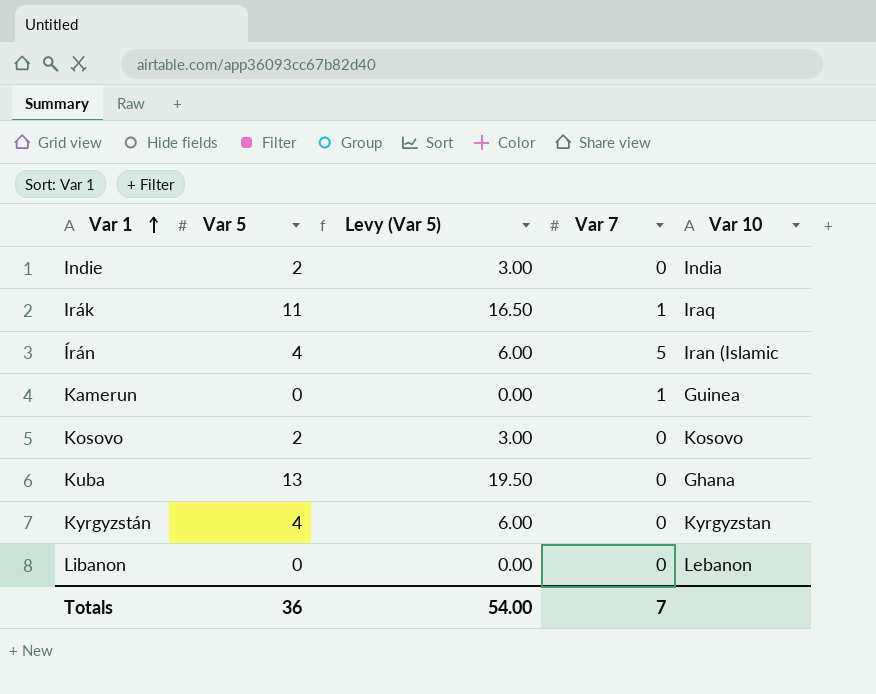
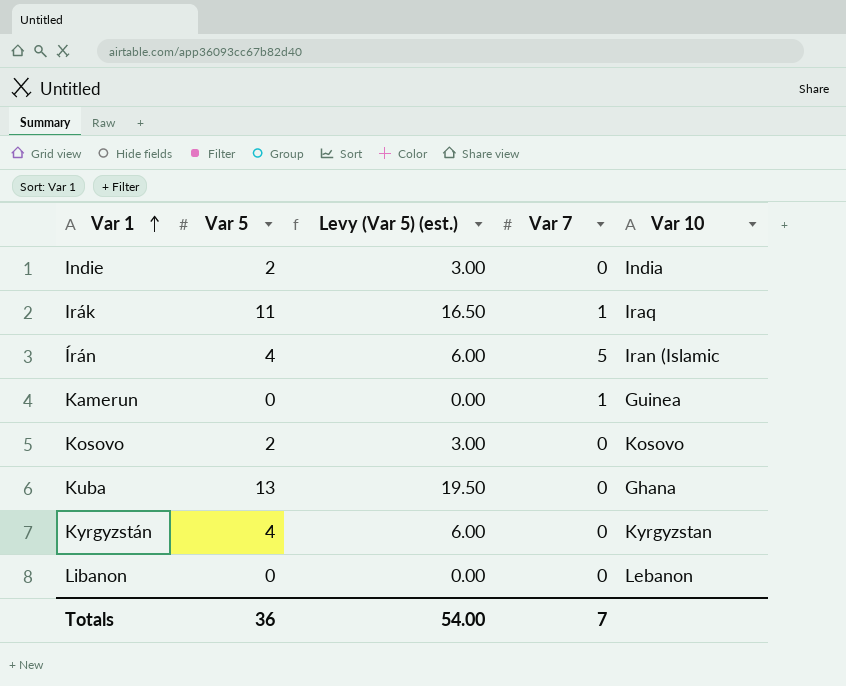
column name: Levy (Var 5) -> Levy (Var 5) (est.)

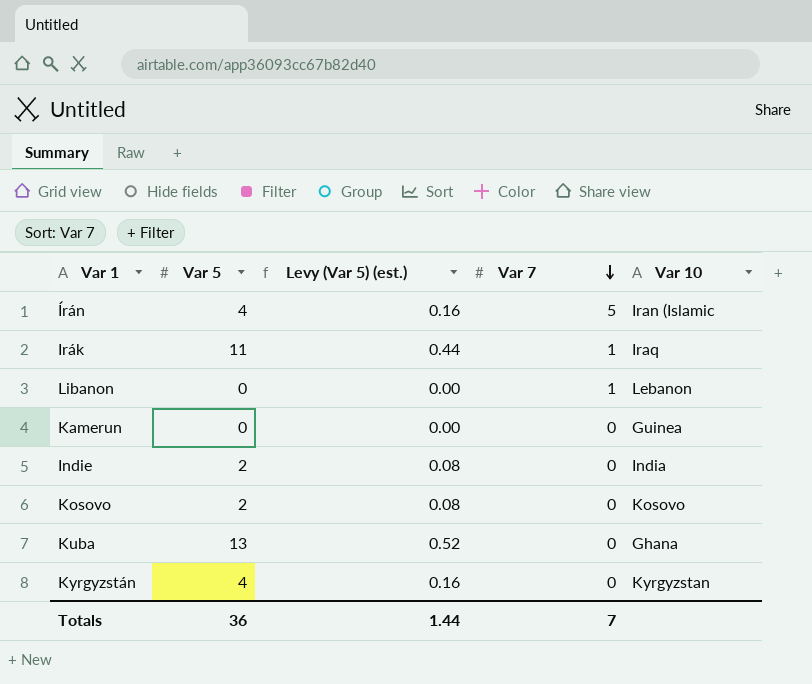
row order: Var 1 ascending -> Var 7 descending
column Levy (Var 5) (est.) | formula: [Var 5] * 1.5 -> [Var 5] * 0.04
Libanon | Var 7: 0 -> 1
Kamerun | Var 7: 1 -> 0
Totals | Levy (Var 5) (est.): 54.00 -> 1.44

